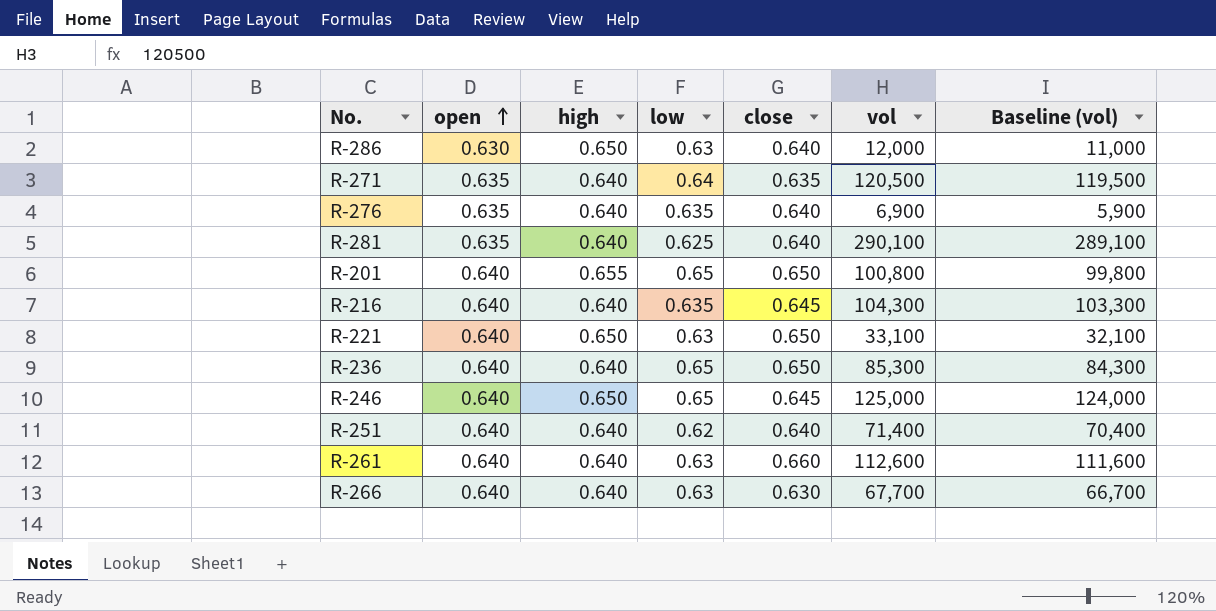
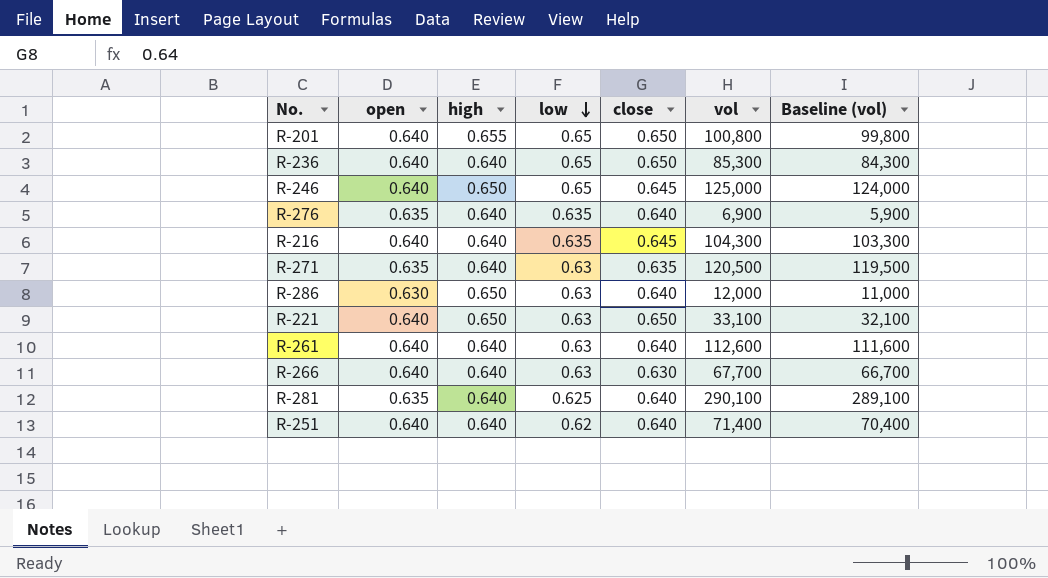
row order: open ascending -> low descending
R-271 | low: 0.64 -> 0.63
R-261 | close: 0.660 -> 0.640

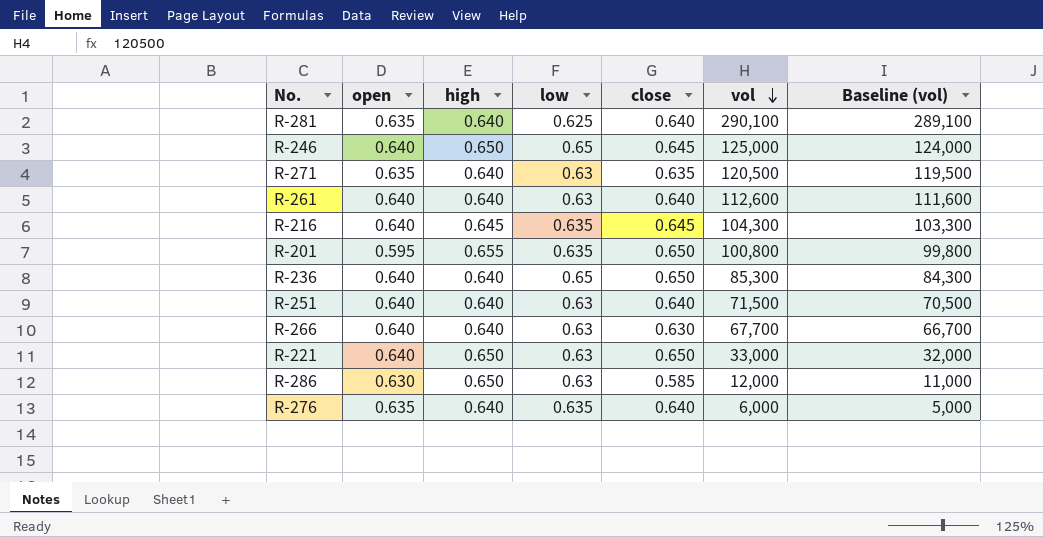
row order: low descending -> vol descending
R-216 | high: 0.640 -> 0.645
R-201 | open: 0.640 -> 0.595
R-201 | low: 0.65 -> 0.635
R-251 | low: 0.62 -> 0.63
R-251 | vol: 71,400 -> 71,500
R-251 | Baseline (vol): 70,400 -> 70,500
R-221 | vol: 33,100 -> 33,000
R-221 | Baseline (vol): 32,100 -> 32,000
R-286 | close: 0.640 -> 0.585
R-276 | vol: 6,900 -> 6,000
R-276 | Baseline (vol): 5,900 -> 5,000

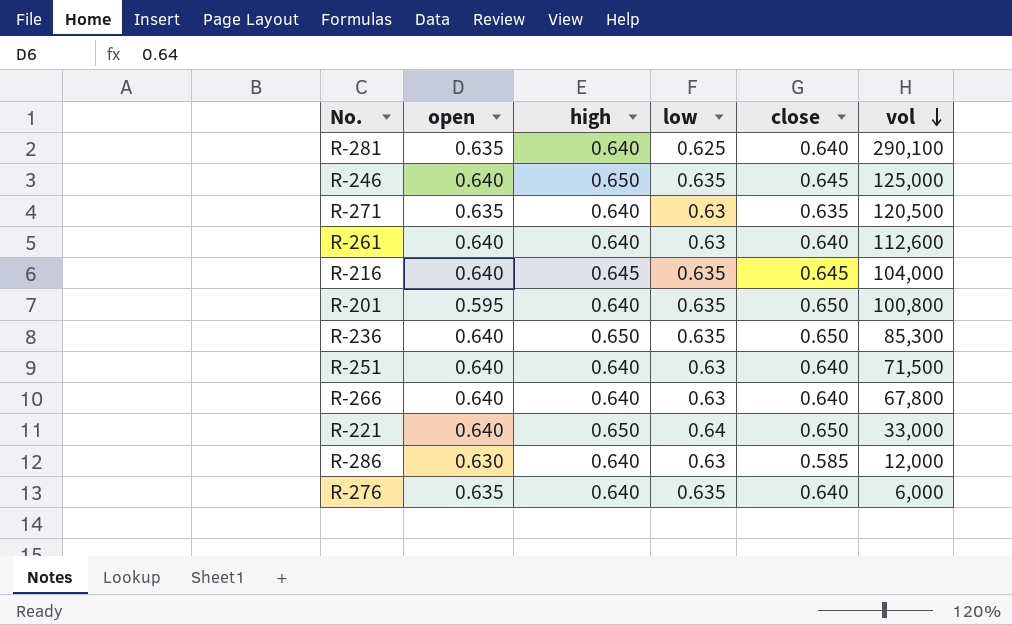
column Baseline (vol) | formula: [vol] - 1000 -> none
R-246 | low: 0.65 -> 0.635
R-216 | vol: 104,300 -> 104,000
R-201 | high: 0.655 -> 0.640
R-236 | high: 0.640 -> 0.650
R-236 | low: 0.65 -> 0.635
R-266 | close: 0.630 -> 0.640
R-266 | vol: 67,700 -> 67,800
R-221 | low: 0.63 -> 0.64
R-286 | high: 0.650 -> 0.640

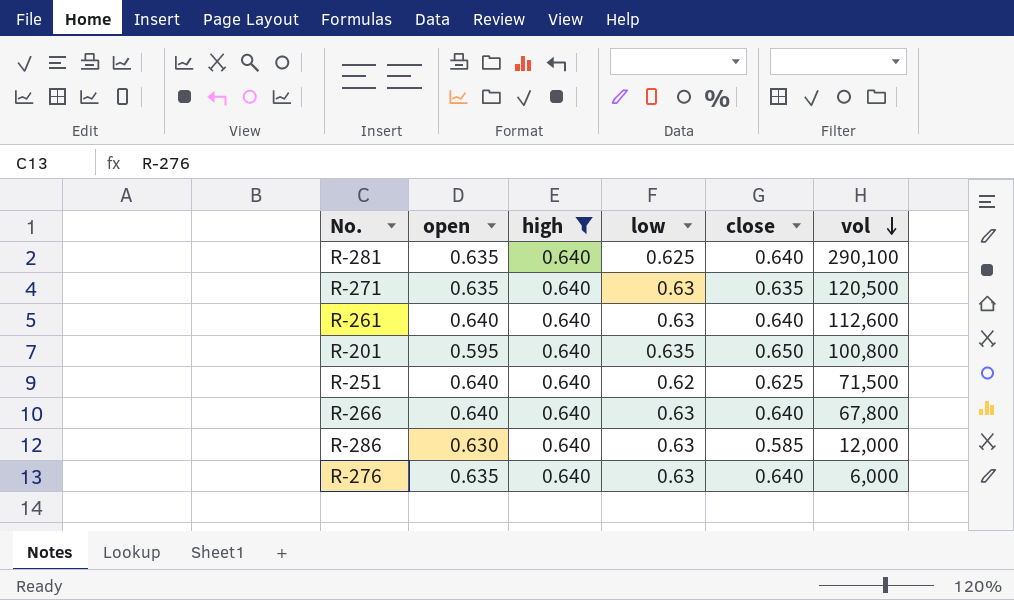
filter: none -> high = 0.640
R-251 | low: 0.63 -> 0.62
R-251 | close: 0.640 -> 0.625
R-276 | low: 0.635 -> 0.63

